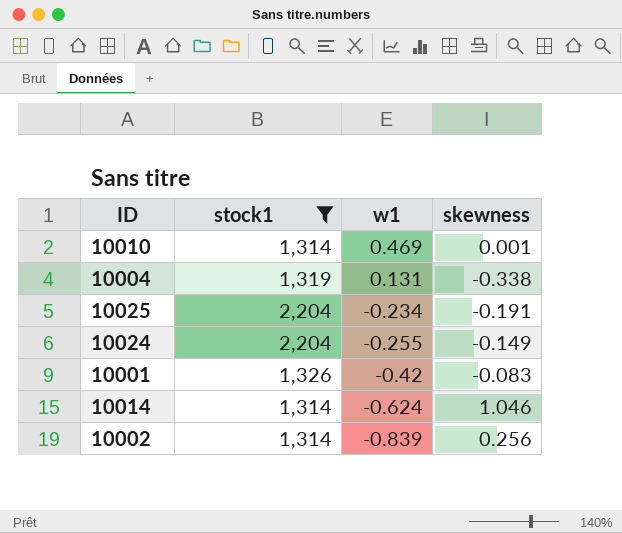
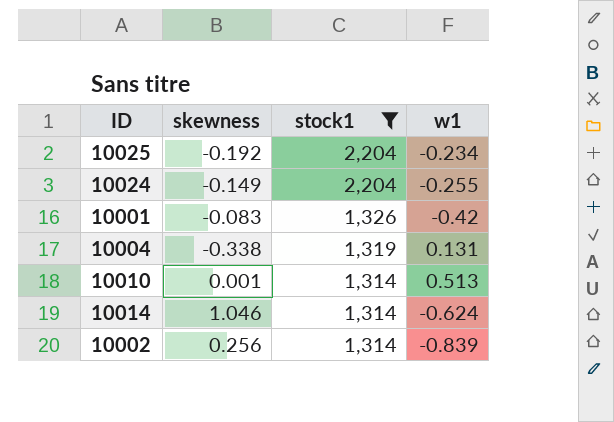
row order: w1 descending -> stock1 descending
column skewness | position: 4 -> 2
10025 | skewness: -0.191 -> -0.192
10010 | w1: 0.469 -> 0.513

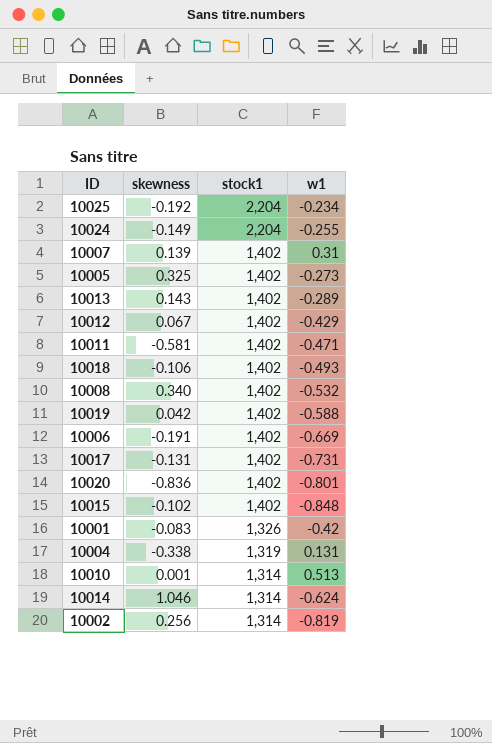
filter: stock1 != 1,402 -> none
10002 | w1: -0.839 -> -0.819

